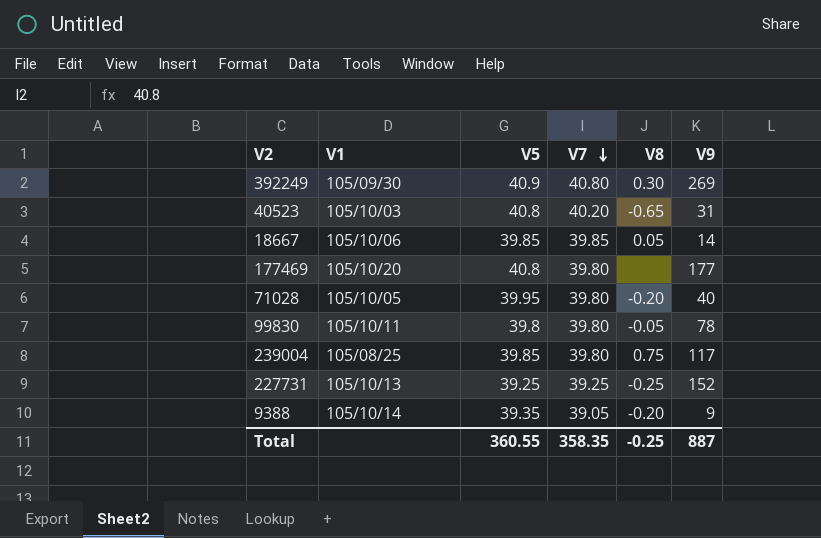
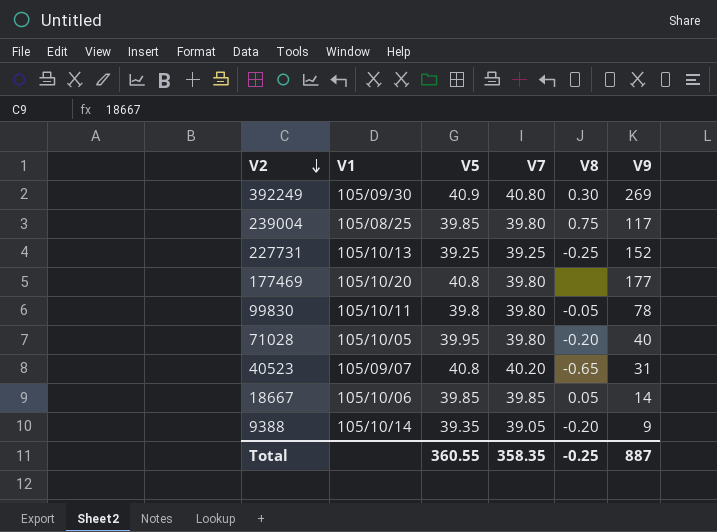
row order: V7 descending -> V2 descending
40523 | V1: 105/10/03 -> 105/09/07

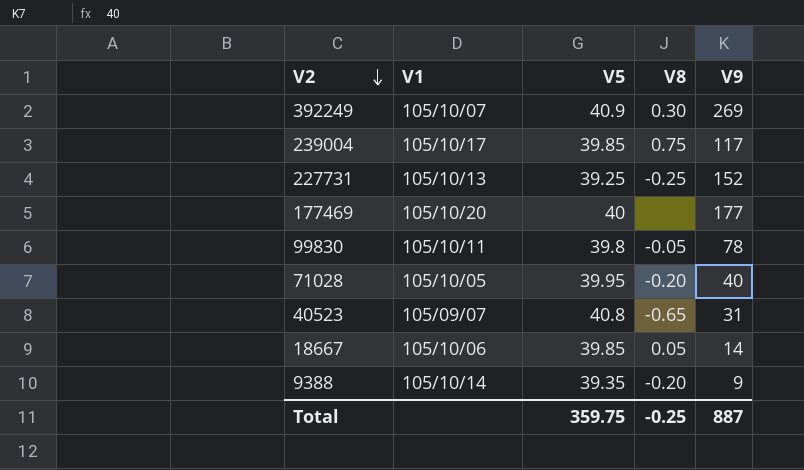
column V7 | position: 4 -> none
392249 | V1: 105/09/30 -> 105/10/07
239004 | V1: 105/08/25 -> 105/10/17
177469 | V5: 40.8 -> 40
Total | V5: 360.55 -> 359.75

